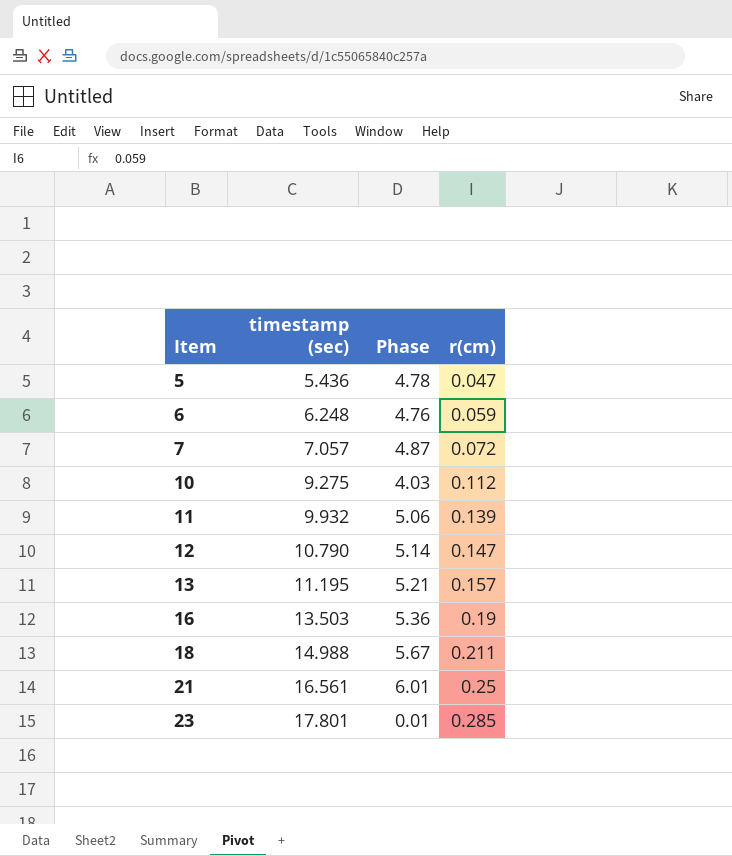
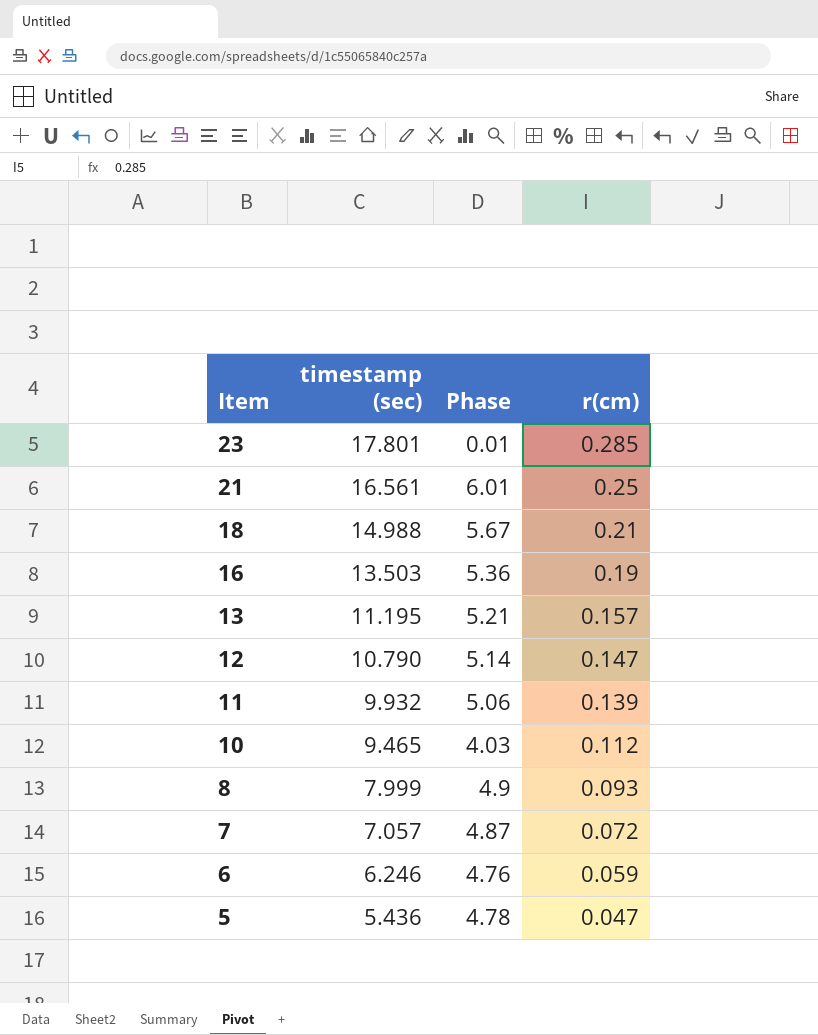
row order: Item ascending -> Item descending
18 | r(cm): 0.211 -> 0.21
10 | timestamp (sec): 9.275 -> 9.465
row 8: none -> 7.999 | 4.9 | 0.093
6 | timestamp (sec): 6.248 -> 6.246

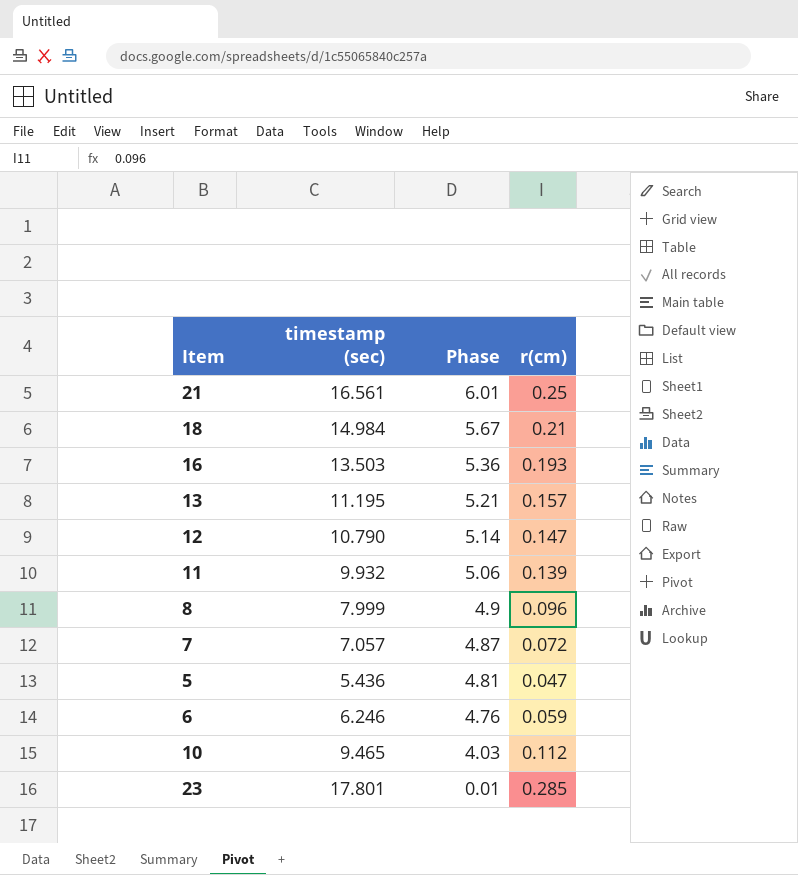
row order: Item descending -> Phase descending
18 | timestamp (sec): 14.988 -> 14.984
16 | r(cm): 0.19 -> 0.193
8 | r(cm): 0.093 -> 0.096
5 | Phase: 4.78 -> 4.81

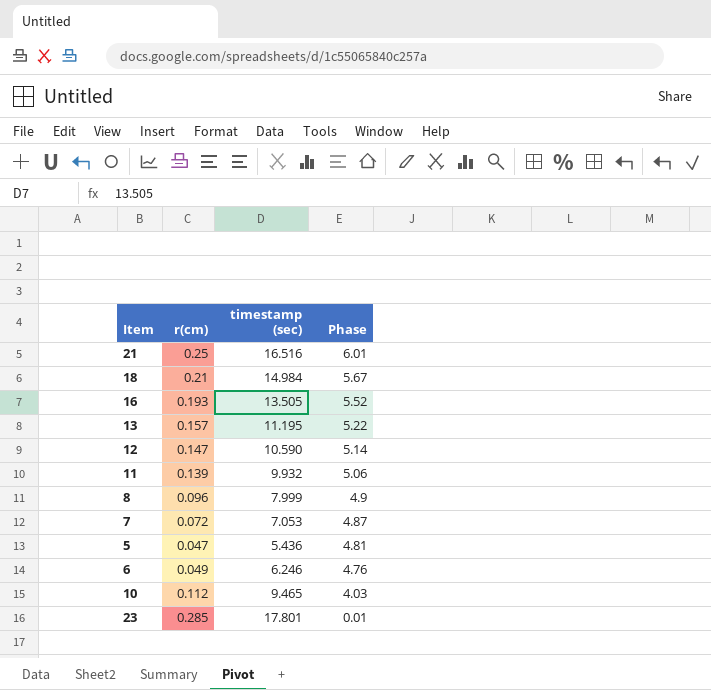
column r(cm) | position: 4 -> 2
21 | timestamp (sec): 16.561 -> 16.516
16 | timestamp (sec): 13.503 -> 13.505
16 | Phase: 5.36 -> 5.52
13 | Phase: 5.21 -> 5.22
12 | timestamp (sec): 10.790 -> 10.590
7 | timestamp (sec): 7.057 -> 7.053
6 | r(cm): 0.059 -> 0.049

